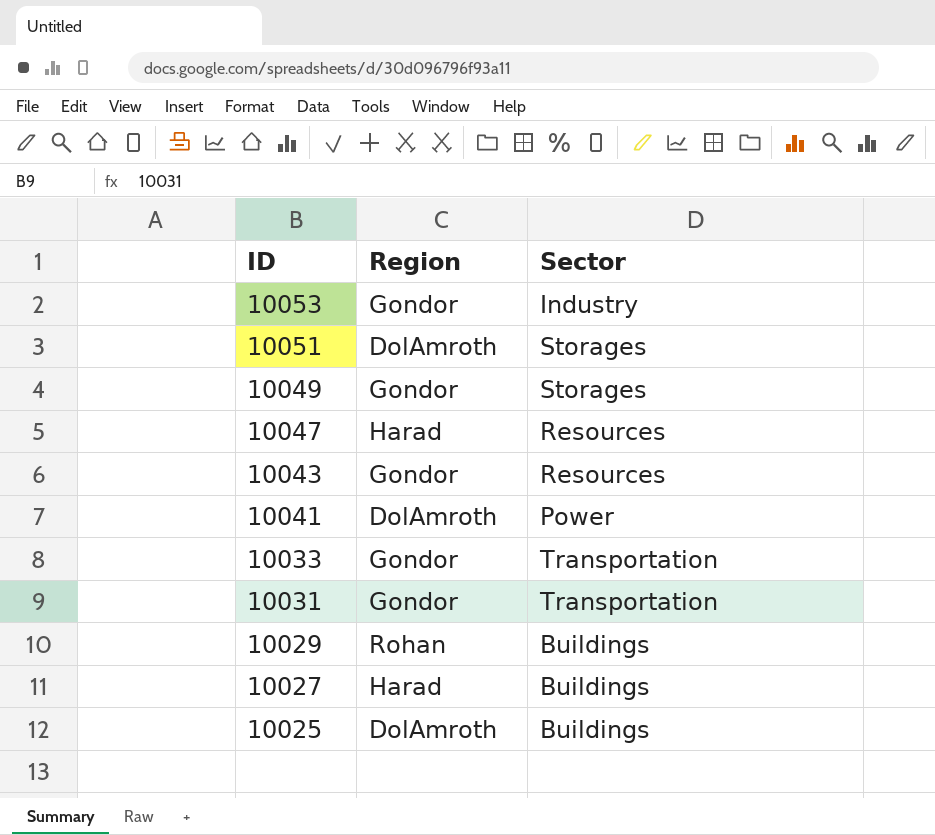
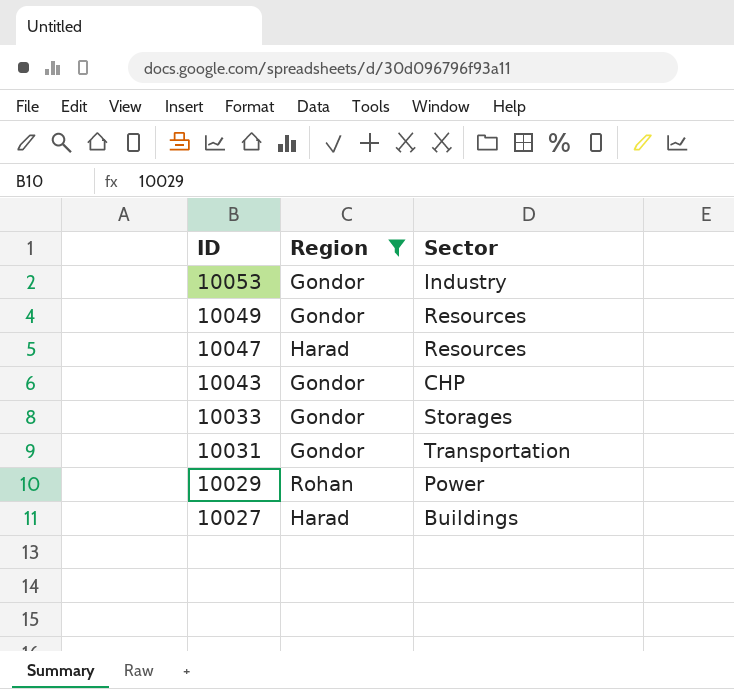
filter: none -> Region != DolAmroth
10049 | Sector: Storages -> Resources
10043 | Sector: Resources -> CHP
10033 | Sector: Transportation -> Storages
10029 | Sector: Buildings -> Power

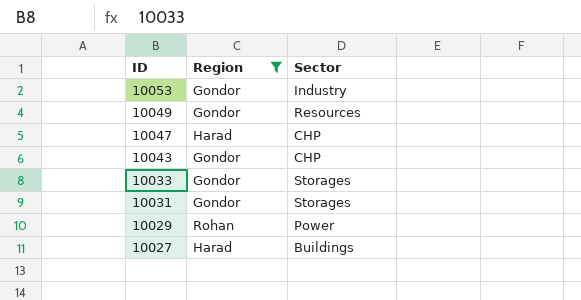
10047 | Sector: Resources -> CHP
10031 | Sector: Transportation -> Storages

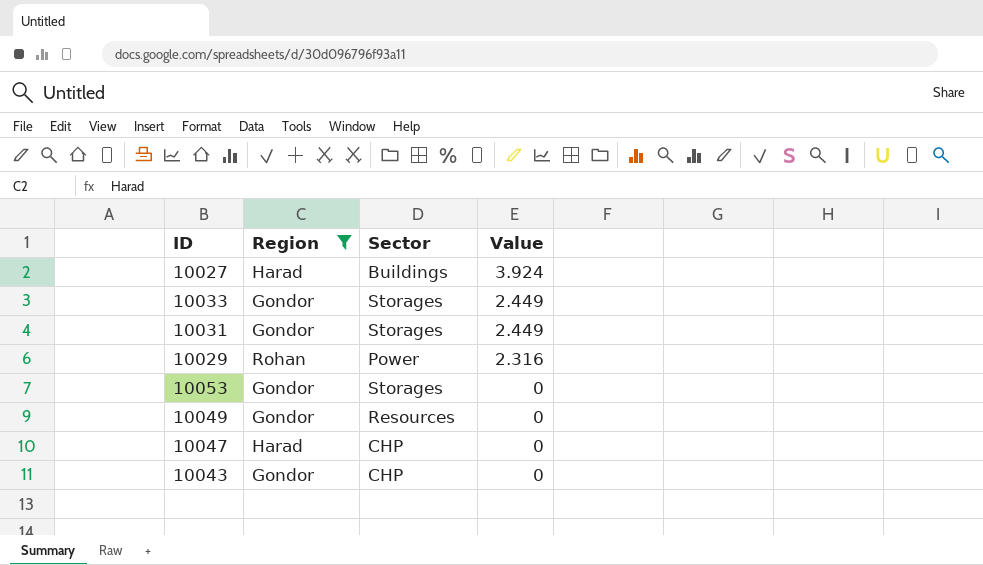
row order: ID descending -> Value descending
column Value | position: none -> 4
10053 | Sector: Industry -> Storages

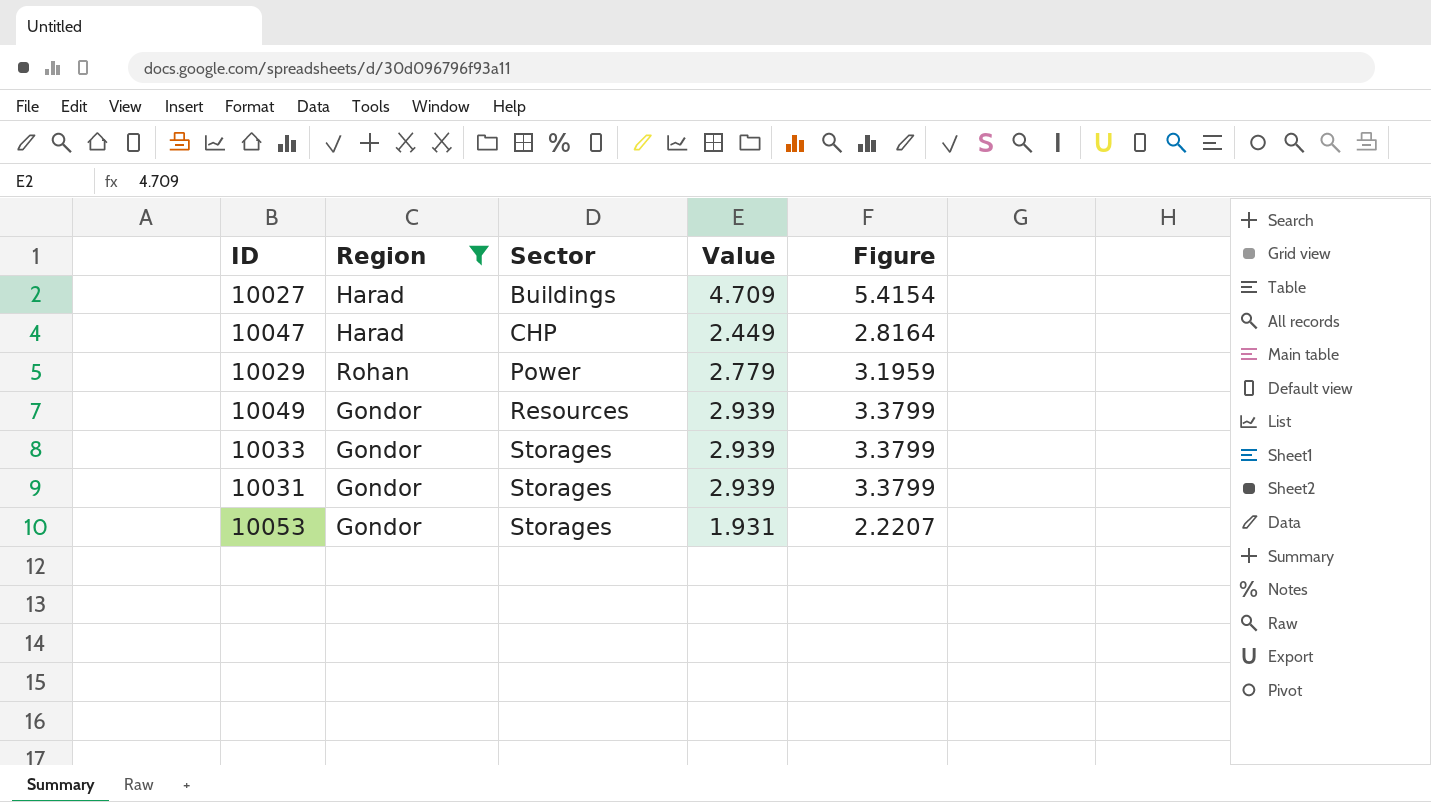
row order: Value descending -> Sector ascending
column Figure | formula: none -> [Value] * 1.15
row 10043: Gondor | CHP | 0 -> none
10027 | Value: 3.924 -> 4.709
10047 | Value: 0 -> 2.449
10029 | Value: 2.316 -> 2.779
10049 | Value: 0 -> 2.939
10033 | Value: 2.449 -> 2.939
10031 | Value: 2.449 -> 2.939
10053 | Value: 0 -> 1.931

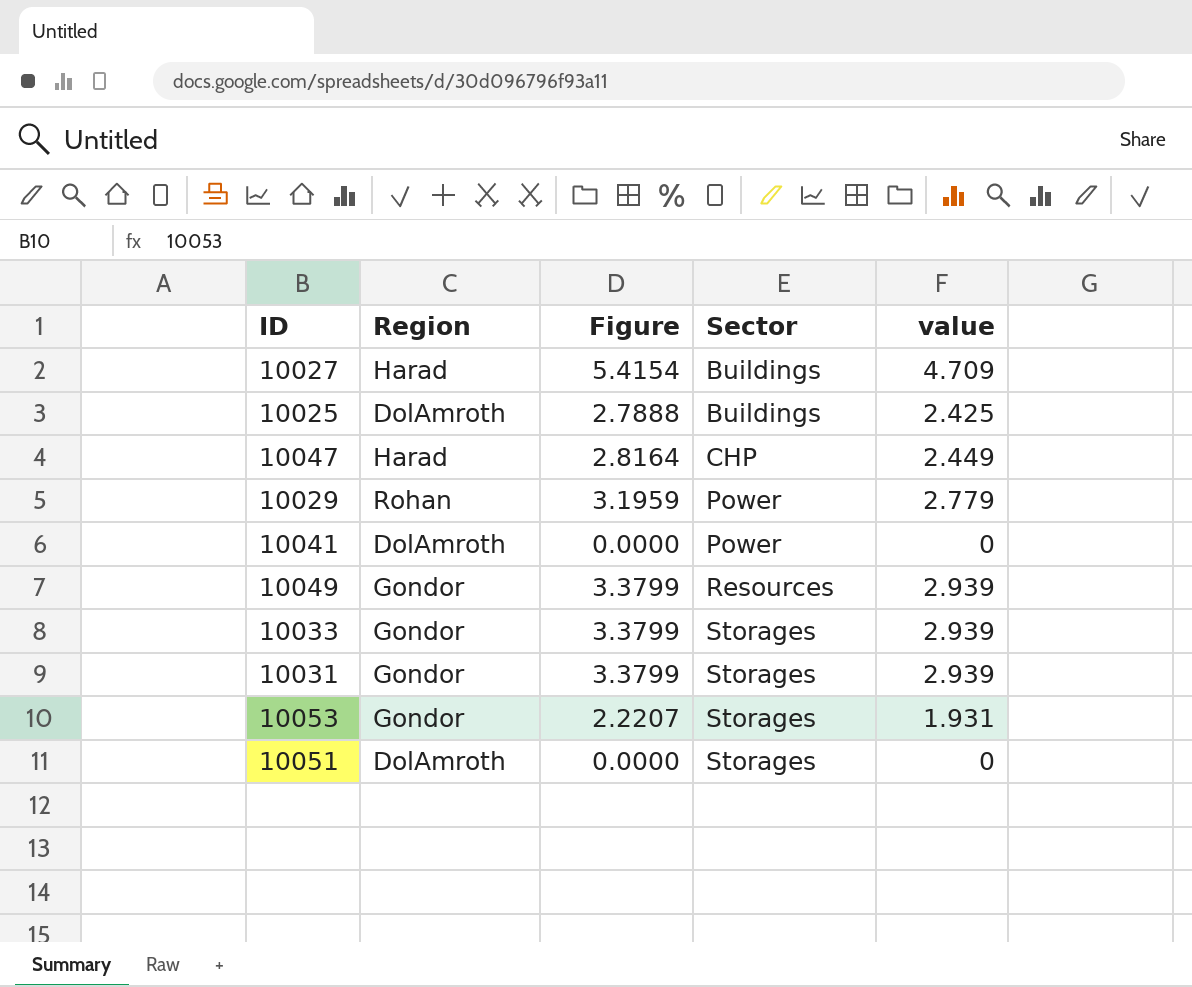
filter: Region != DolAmroth -> none
column Figure | position: 5 -> 3
column name: Value -> value

